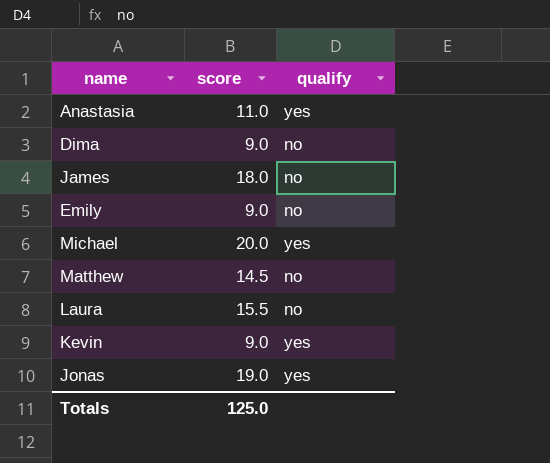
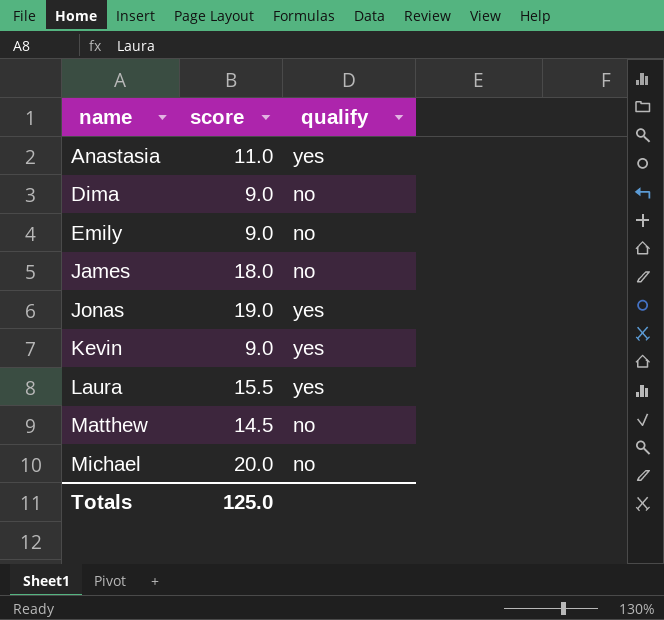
row order: none -> name ascending
Laura | qualify: no -> yes
Michael | qualify: yes -> no

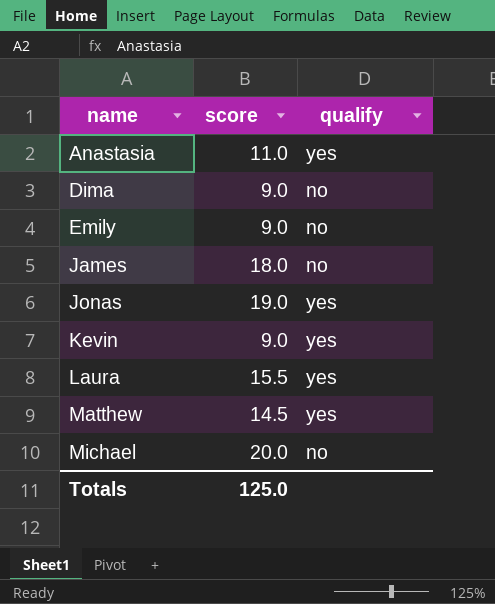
Matthew | qualify: no -> yes

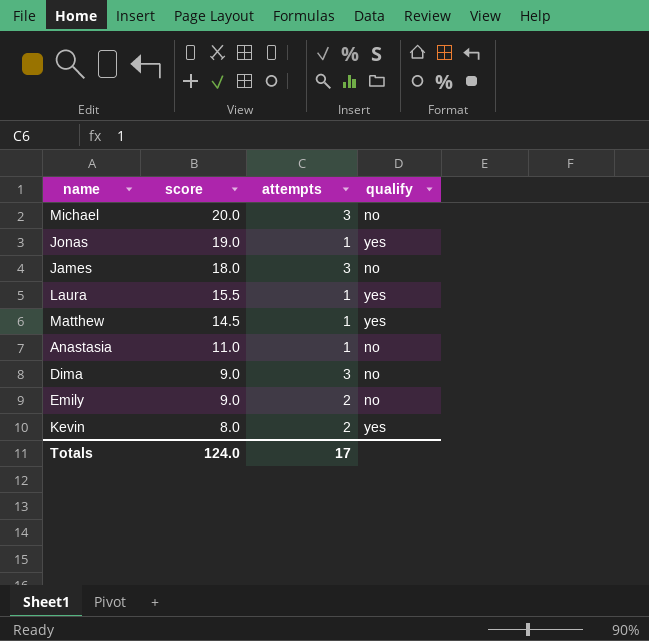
row order: name ascending -> score descending
column attempts | position: none -> 3
Anastasia | qualify: yes -> no
Kevin | score: 9.0 -> 8.0
Totals | score: 125.0 -> 124.0

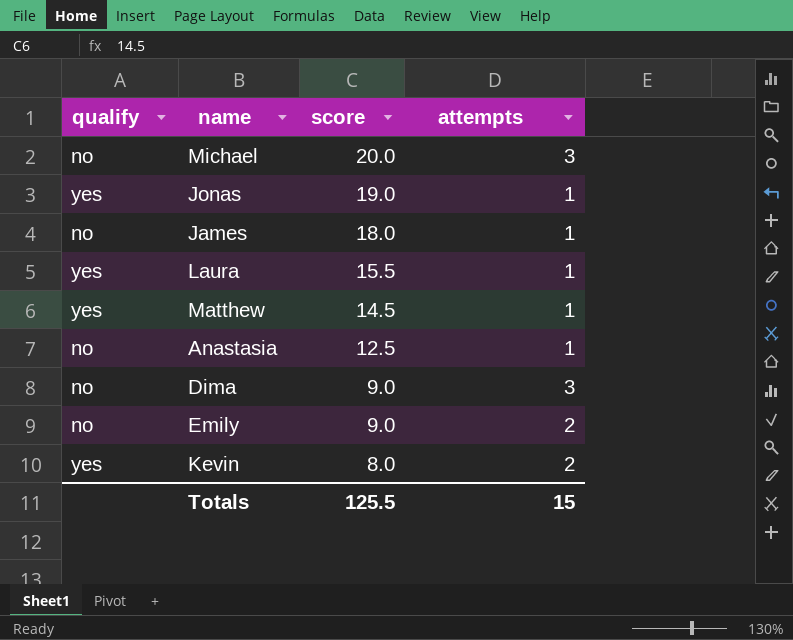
column qualify | position: 4 -> 1
James | attempts: 3 -> 1
Anastasia | score: 11.0 -> 12.5
Totals | score: 124.0 -> 125.5
Totals | attempts: 17 -> 15

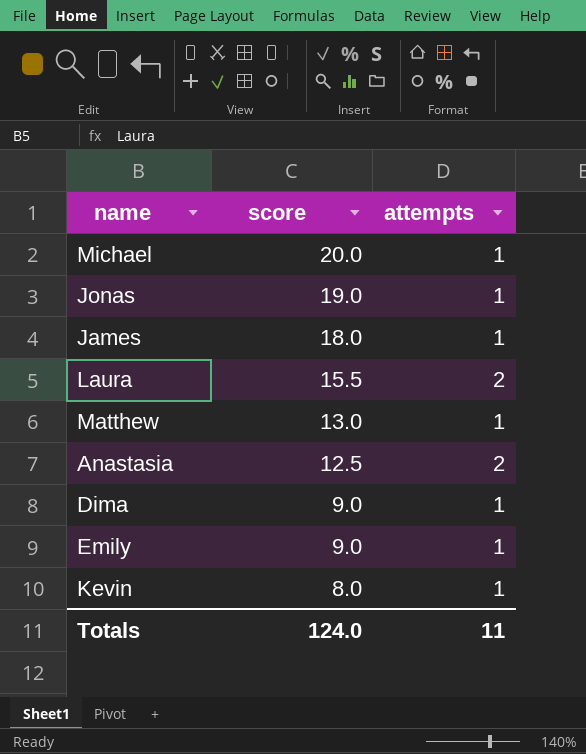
column qualify | position: 1 -> none
Michael | attempts: 3 -> 1
Laura | attempts: 1 -> 2
Matthew | score: 14.5 -> 13.0
Anastasia | attempts: 1 -> 2
Dima | attempts: 3 -> 1
Emily | attempts: 2 -> 1
Kevin | attempts: 2 -> 1
Totals | score: 125.5 -> 124.0
Totals | attempts: 15 -> 11

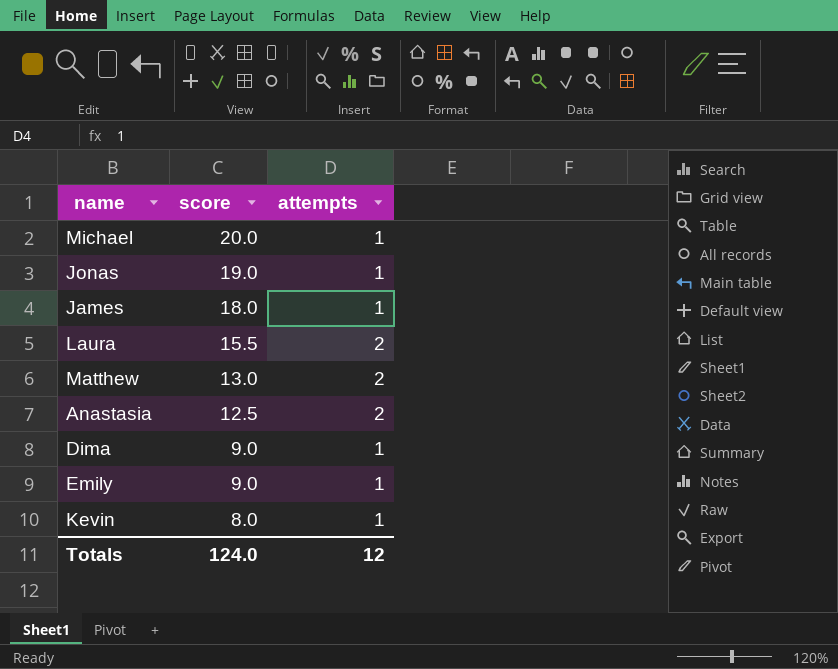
Matthew | attempts: 1 -> 2
Totals | attempts: 11 -> 12

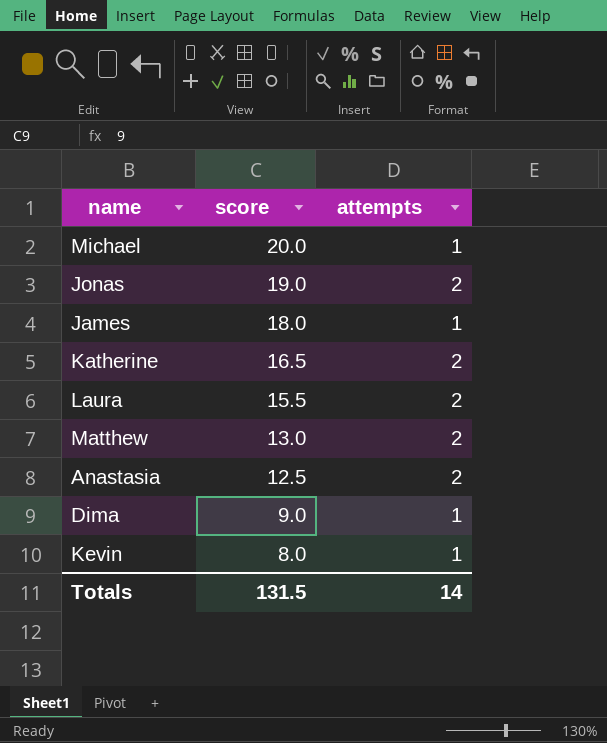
row Emily: 9.0 | 1 -> none
Jonas | attempts: 1 -> 2
row Katherine: none -> 16.5 | 2
Totals | score: 124.0 -> 131.5
Totals | attempts: 12 -> 14

